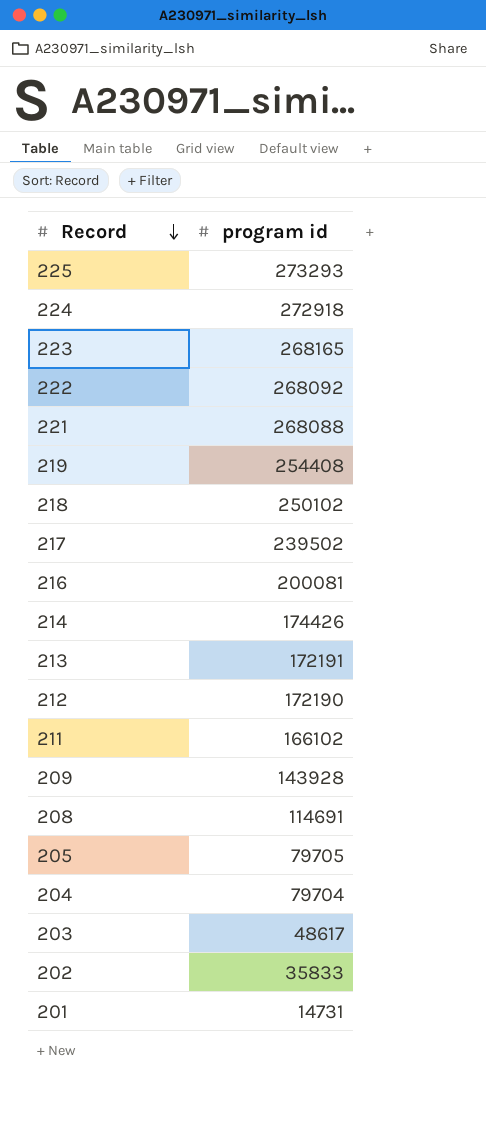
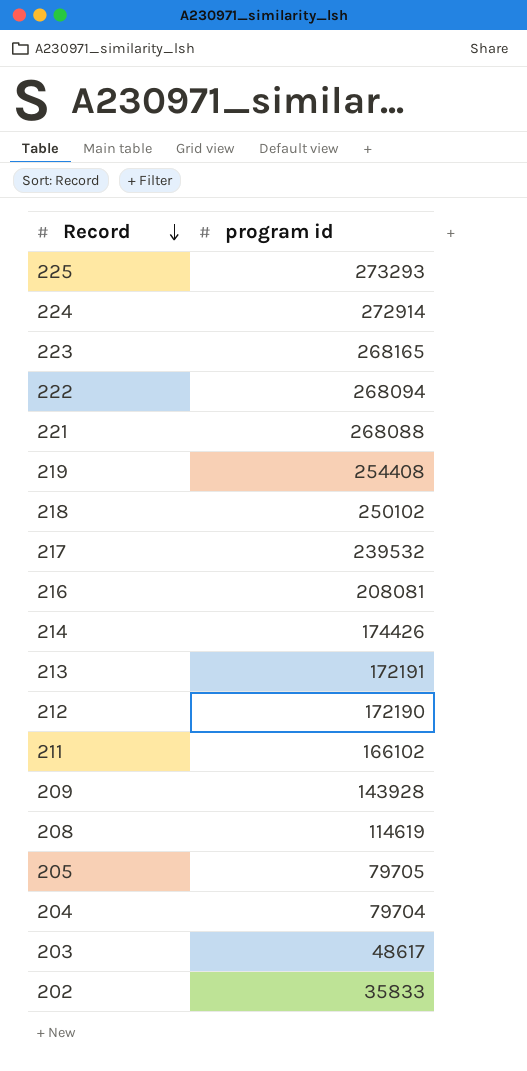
row 201: 14731 -> none
224 | program id: 272918 -> 272914
222 | program id: 268092 -> 268094
217 | program id: 239502 -> 239532
216 | program id: 200081 -> 208081
208 | program id: 114691 -> 114619

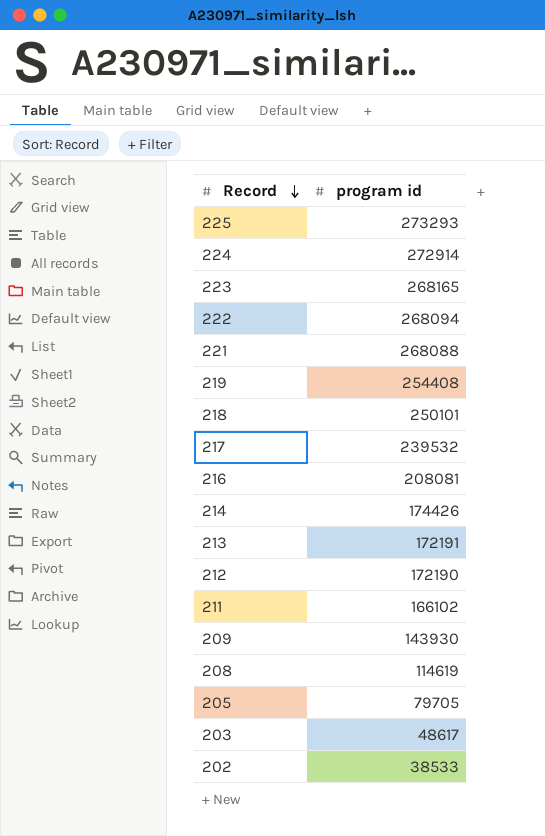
row 204: 79704 -> none
218 | program id: 250102 -> 250101
209 | program id: 143928 -> 143930
202 | program id: 35833 -> 38533

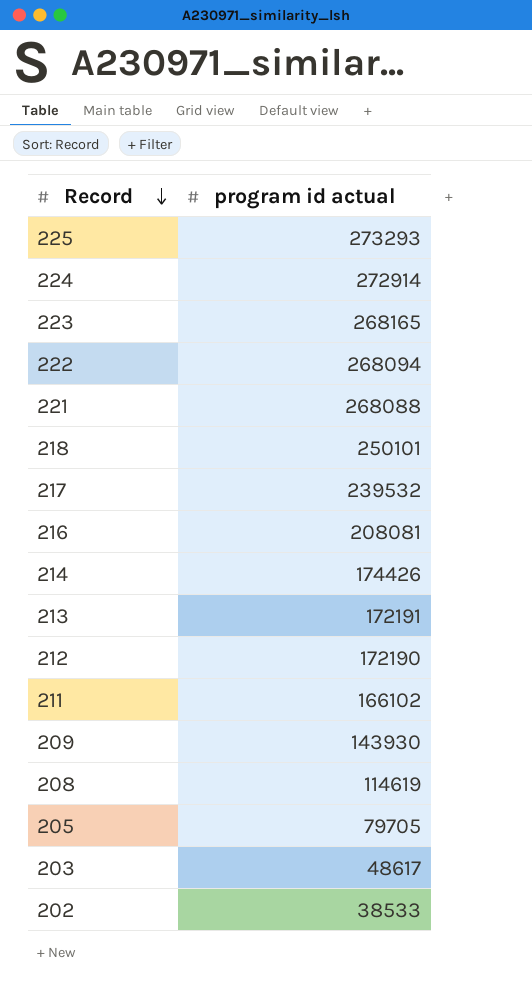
column name: program id -> program id actual
row 219: 254408 -> none

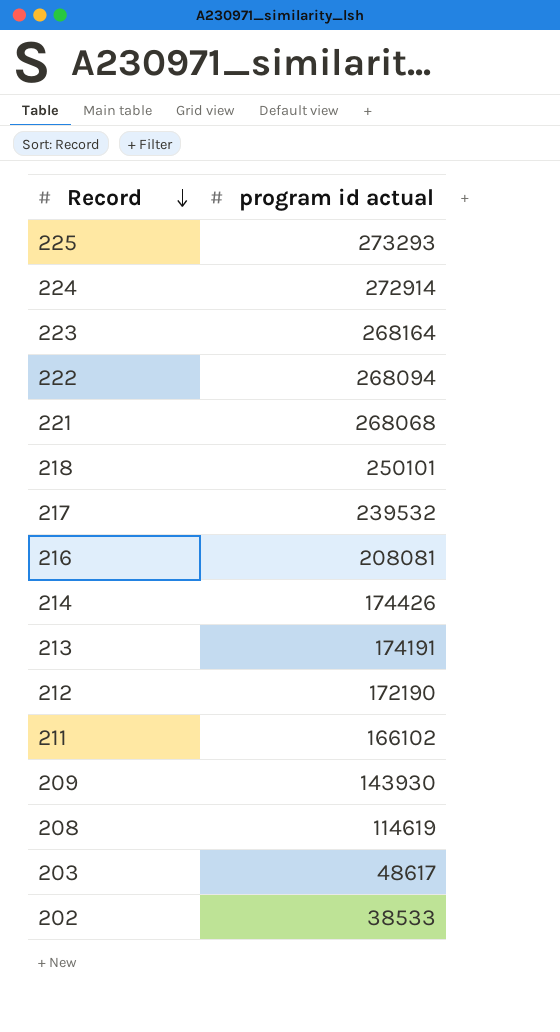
row 205: 79705 -> none
223 | program id actual: 268165 -> 268164
221 | program id actual: 268088 -> 268068
213 | program id actual: 172191 -> 174191

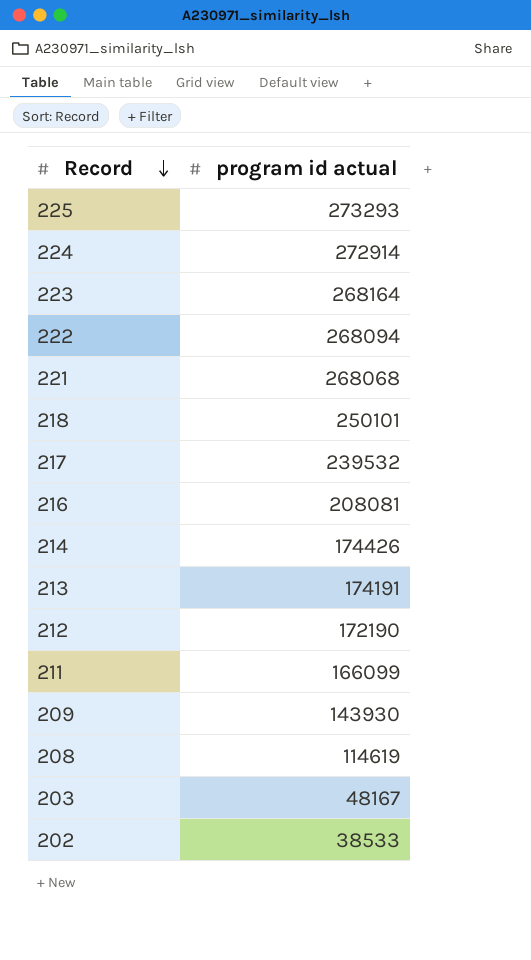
211 | program id actual: 166102 -> 166099
203 | program id actual: 48617 -> 48167

